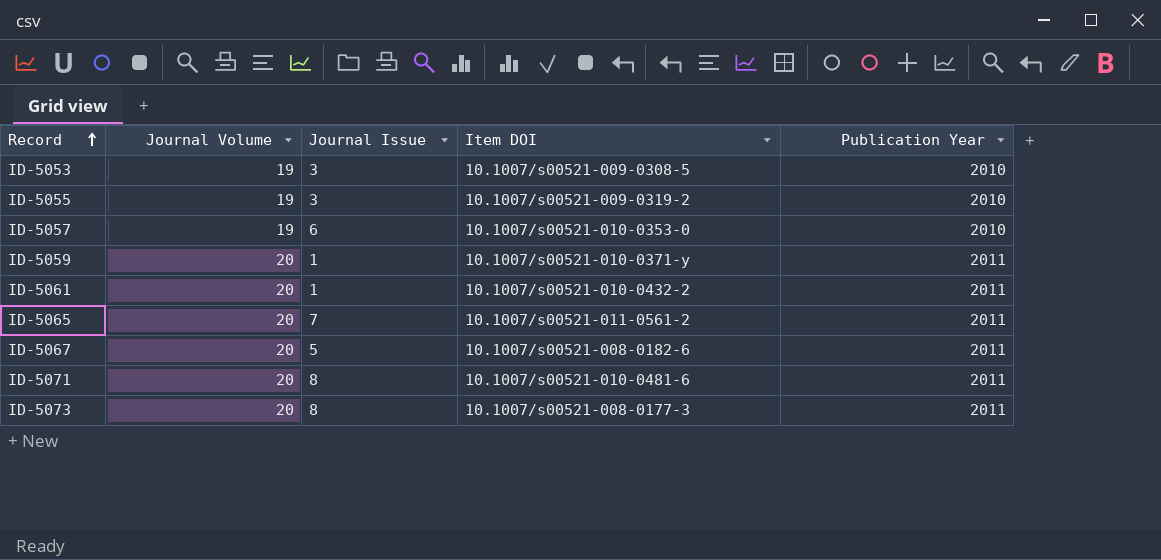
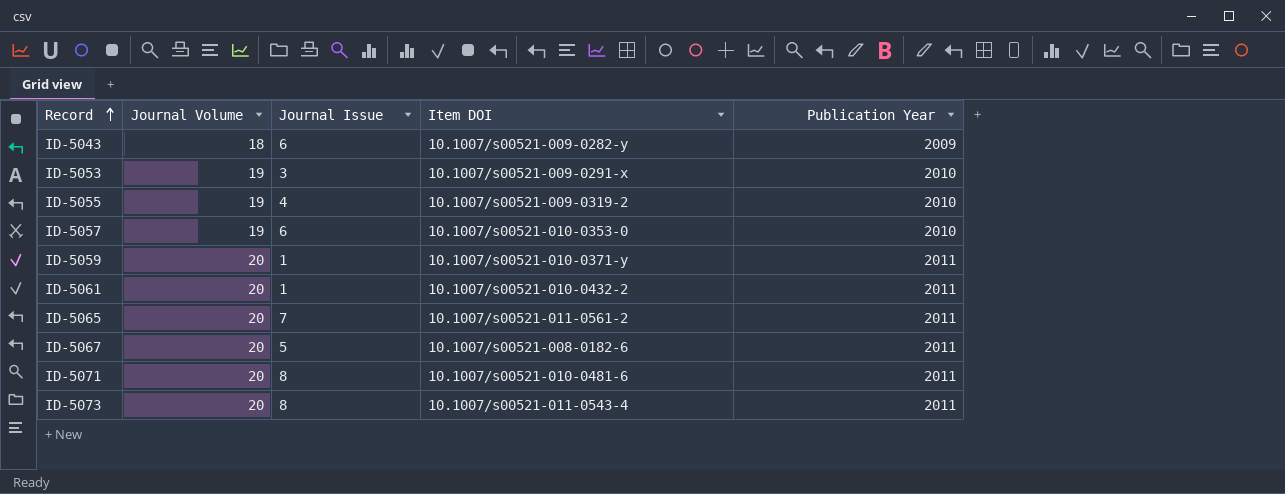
row ID-5043: none -> 18 | 6 | 10.1007/s00521-009-0282-y | 2009
ID-5053 | Item DOI: 10.1007/s00521-009-0308-5 -> 10.1007/s00521-009-0291-x
ID-5055 | Journal Issue: 3 -> 4
ID-5073 | Item DOI: 10.1007/s00521-008-0177-3 -> 10.1007/s00521-011-0543-4

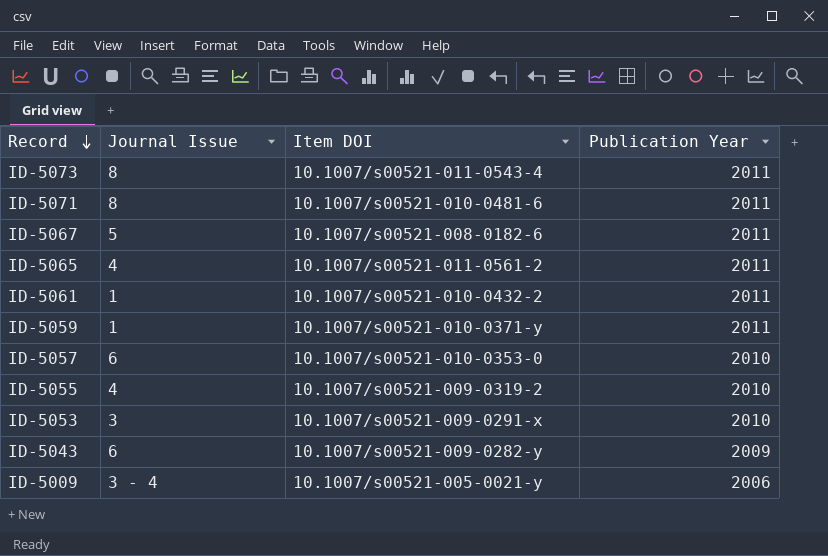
row order: Record ascending -> Record descending
column Journal Volume | position: 2 -> none
ID-5065 | Journal Issue: 7 -> 4
row ID-5009: none -> 3 - 4 | 10.1007/s00521-005-0021-y | 2006

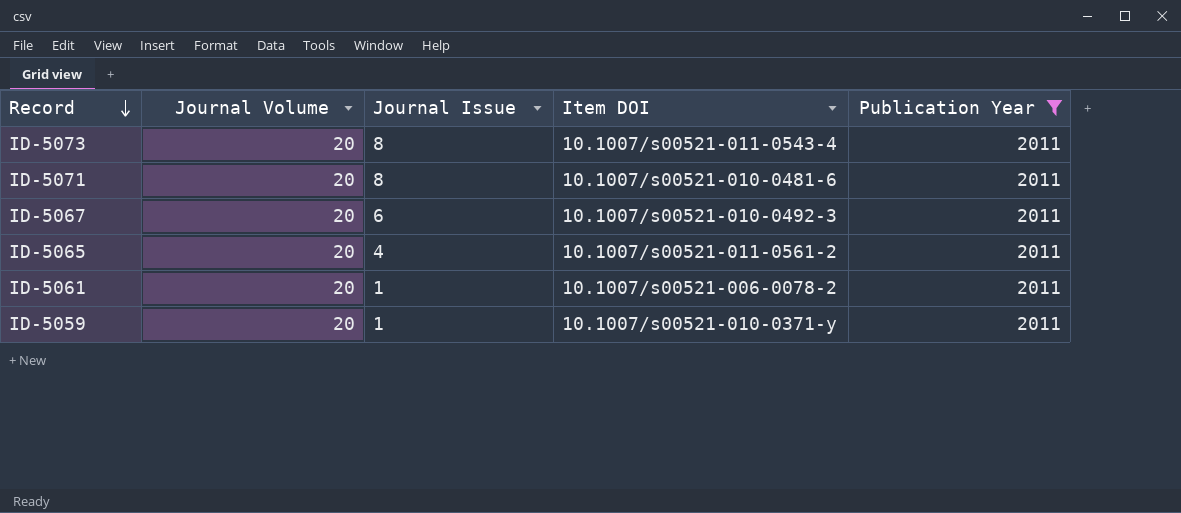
filter: none -> Publication Year = 2011
column Journal Volume | position: none -> 2
ID-5067 | Journal Issue: 5 -> 6
ID-5067 | Item DOI: 10.1007/s00521-008-0182-6 -> 10.1007/s00521-010-0492-3
ID-5061 | Item DOI: 10.1007/s00521-010-0432-2 -> 10.1007/s00521-006-0078-2

